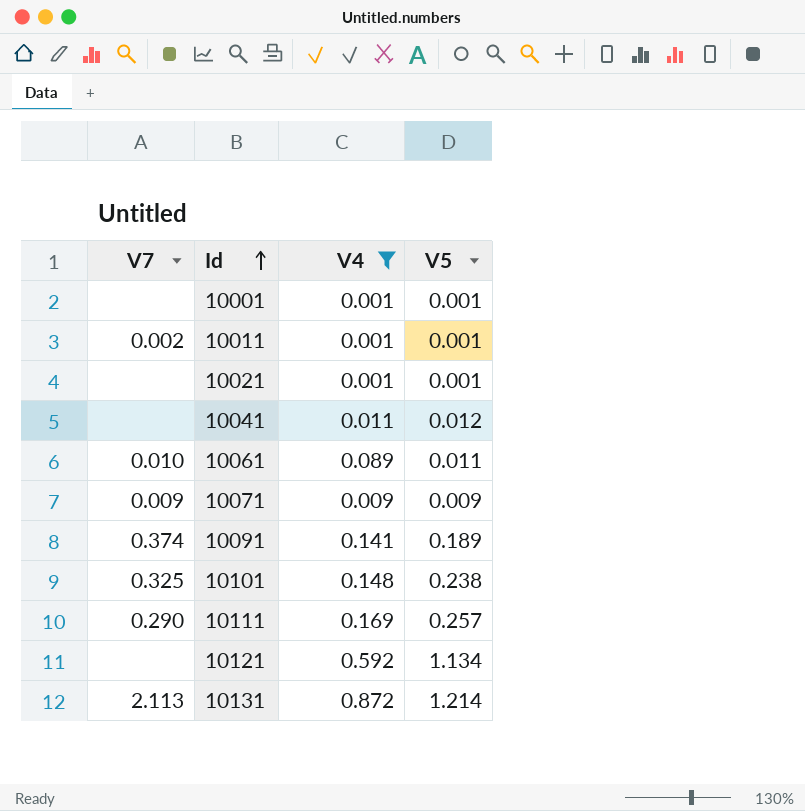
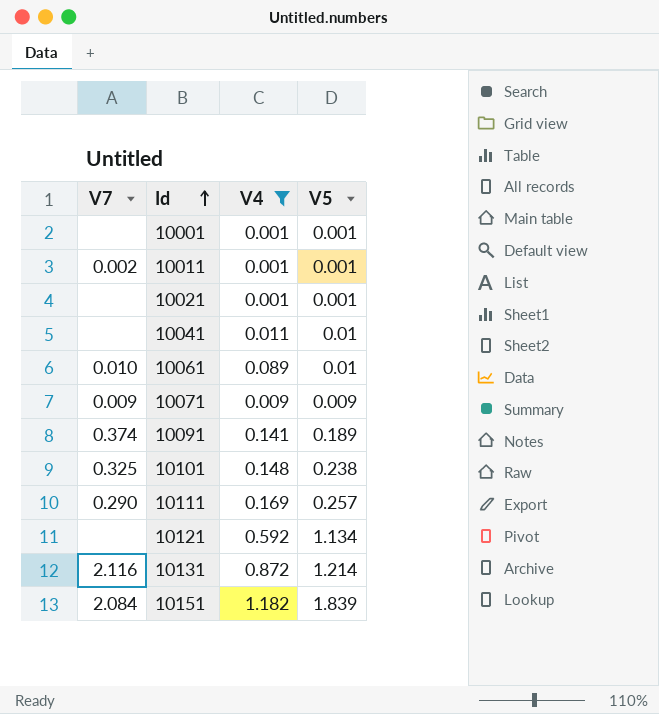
10041 | V5: 0.012 -> 0.01
10061 | V5: 0.011 -> 0.01
10131 | V7: 2.113 -> 2.116
row 10151: none -> 2.084 | 1.182 | 1.839

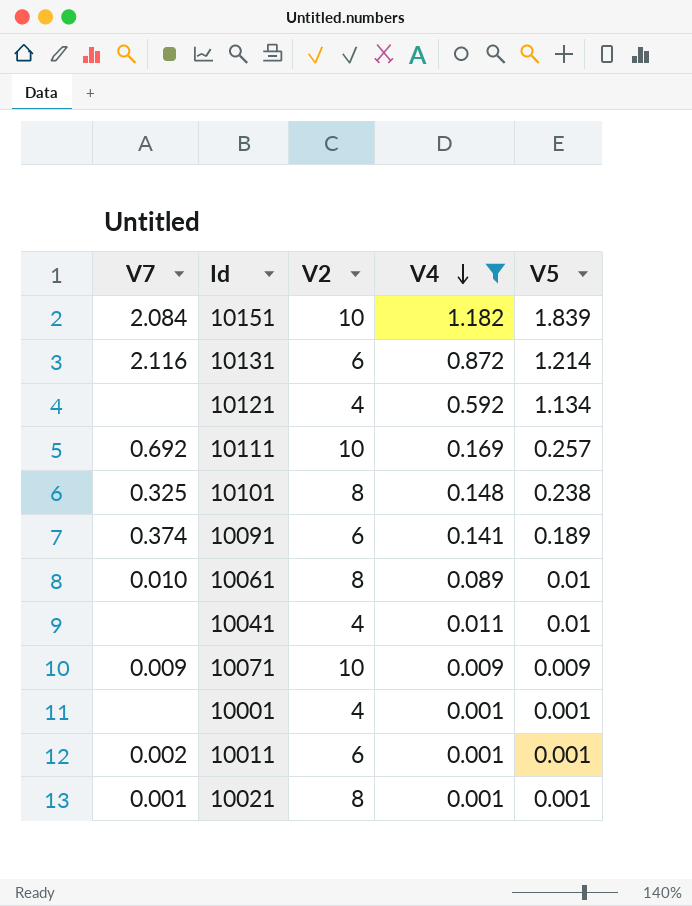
row order: Id ascending -> V4 descending
column V2 | position: none -> 3
10111 | V7: 0.290 -> 0.692
10021 | V7: none -> 0.001

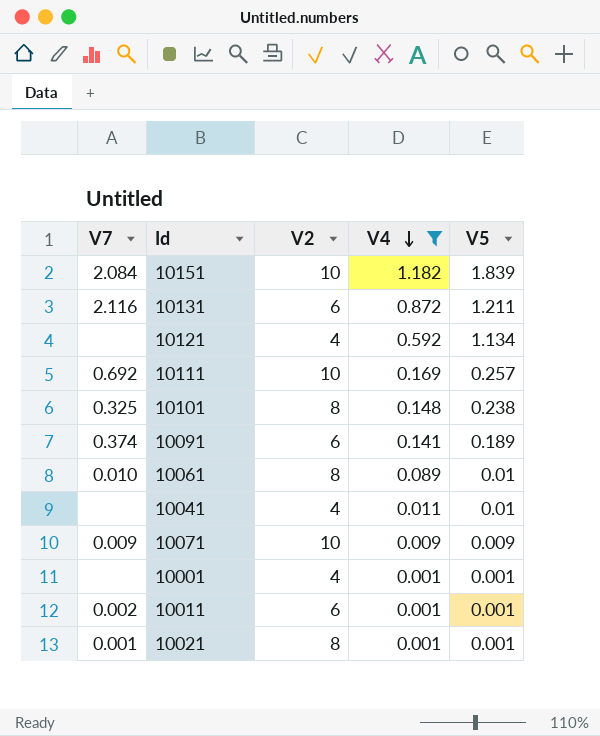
10131 | V5: 1.214 -> 1.211

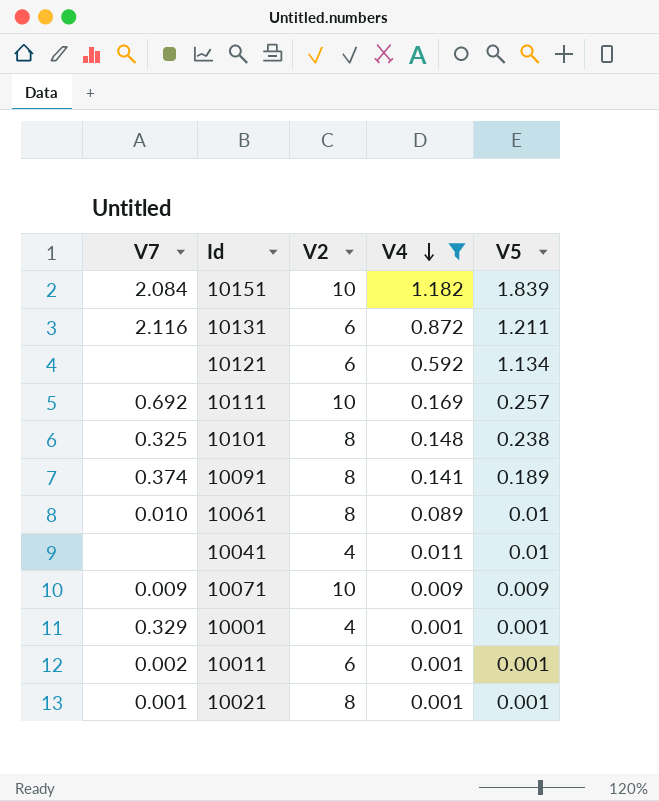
10121 | V2: 4 -> 6
10091 | V2: 6 -> 8
10001 | V7: none -> 0.329

